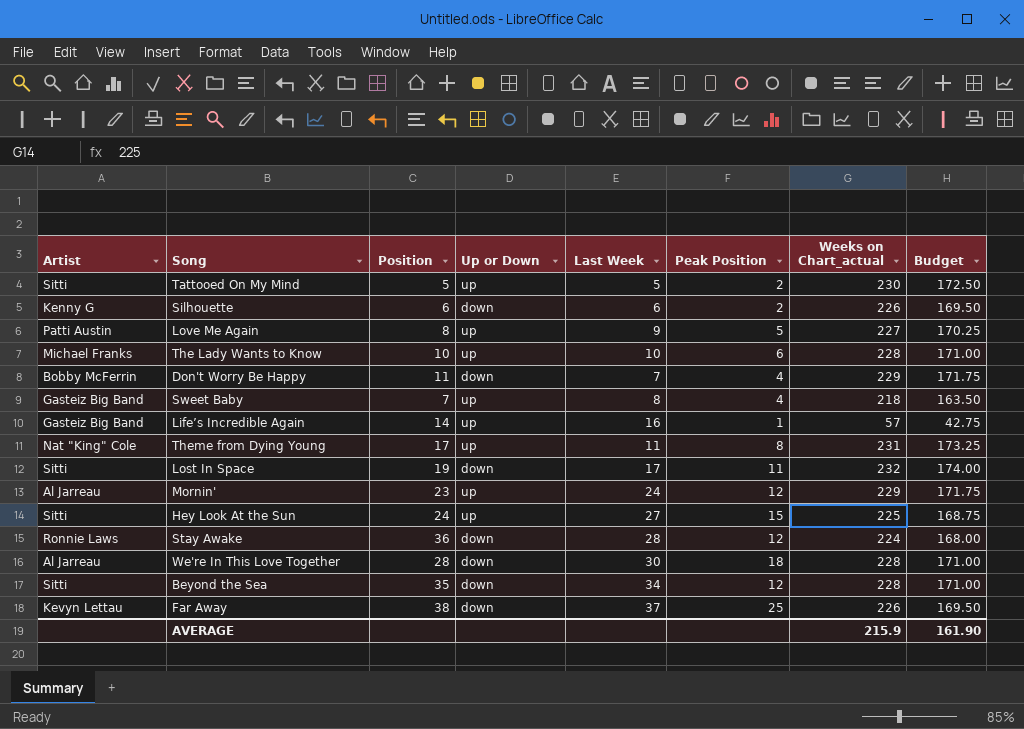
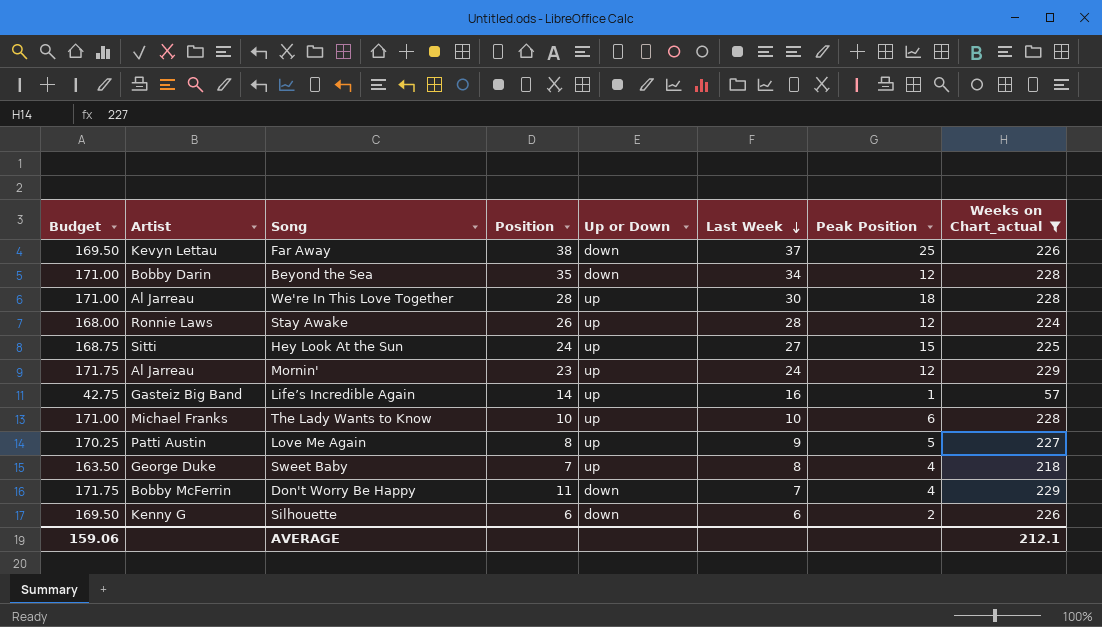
filter: none -> Weeks on Chart_actual <= 229
row order: none -> Last Week descending
column Budget | position: 8 -> 1
Beyond the Sea | Artist: Sitti -> Bobby Darin
We're In This Love Together | Up or Down: down -> up
Stay Awake | Position: 36 -> 26
Stay Awake | Up or Down: down -> up
Sweet Baby | Artist: Gasteiz Big Band -> George Duke
AVERAGE | Budget: 161.90 -> 159.06
AVERAGE | Weeks on Chart_actual: 215.9 -> 212.1

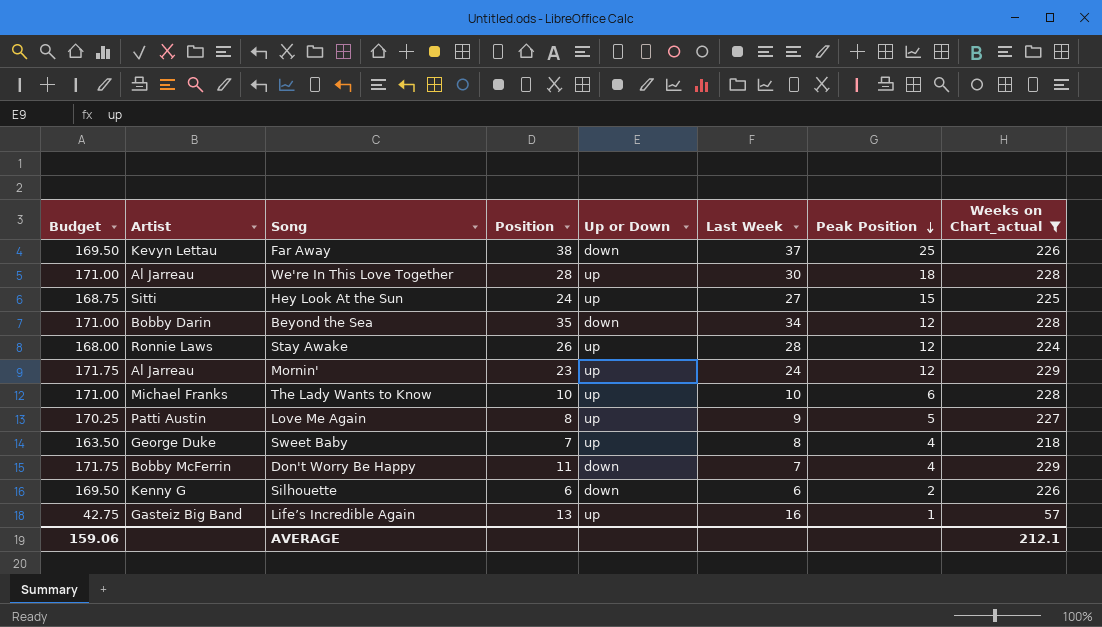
row order: Last Week descending -> Peak Position descending
Life’s Incredible Again | Position: 14 -> 13

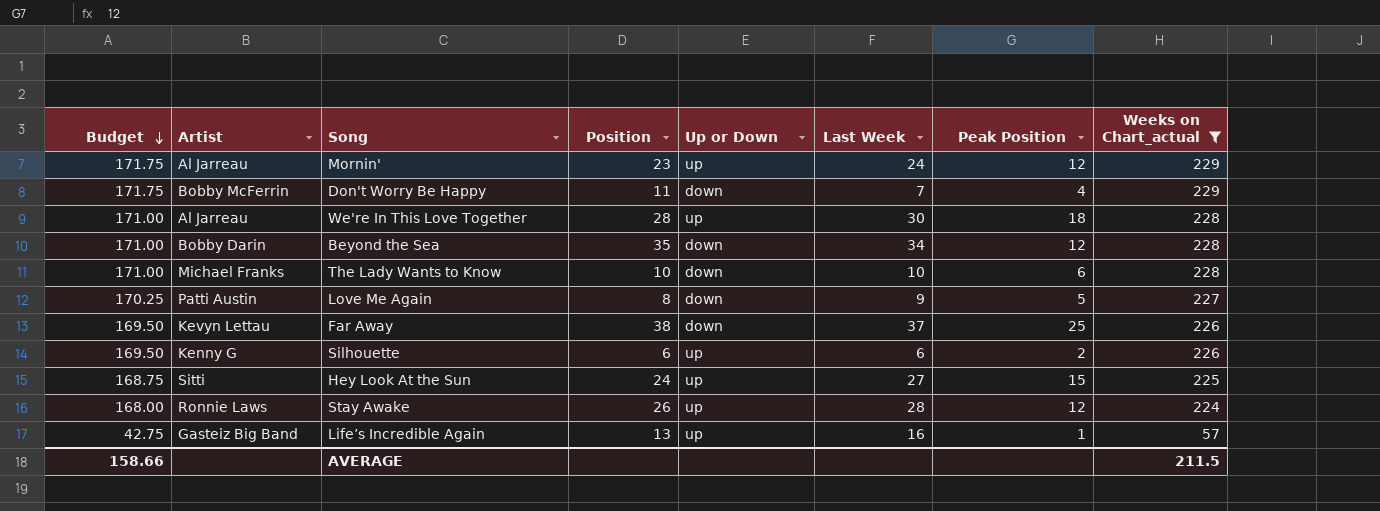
row order: Peak Position descending -> Budget descending
row Sweet Baby: 163.50 | George Duke | 7 | up | 8 | 4 | 218 -> none
The Lady Wants to Know | Up or Down: up -> down
Love Me Again | Up or Down: up -> down
Silhouette | Up or Down: down -> up
AVERAGE | Budget: 159.06 -> 158.66
AVERAGE | Weeks on Chart_actual: 212.1 -> 211.5

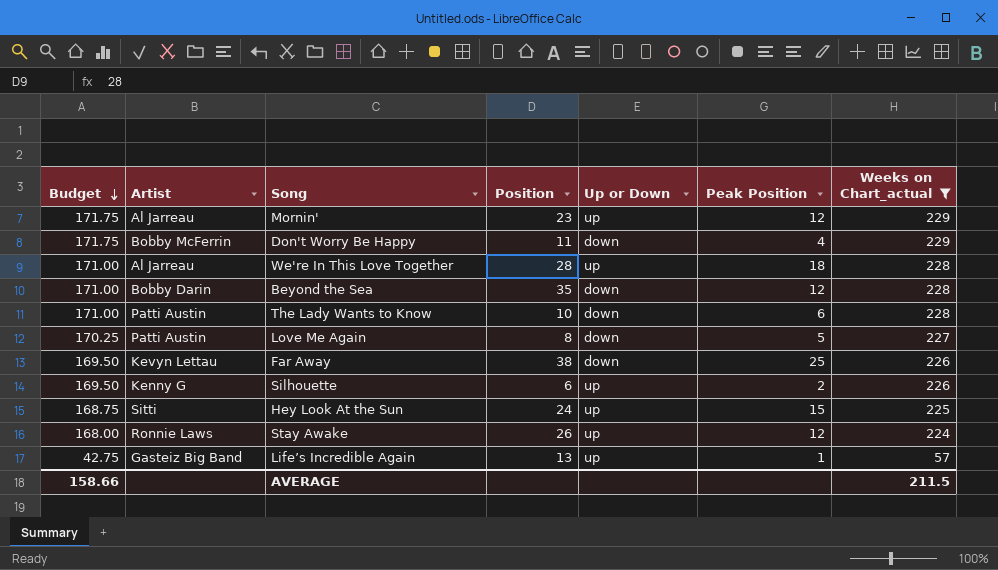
column Last Week | position: 6 -> none
The Lady Wants to Know | Artist: Michael Franks -> Patti Austin

